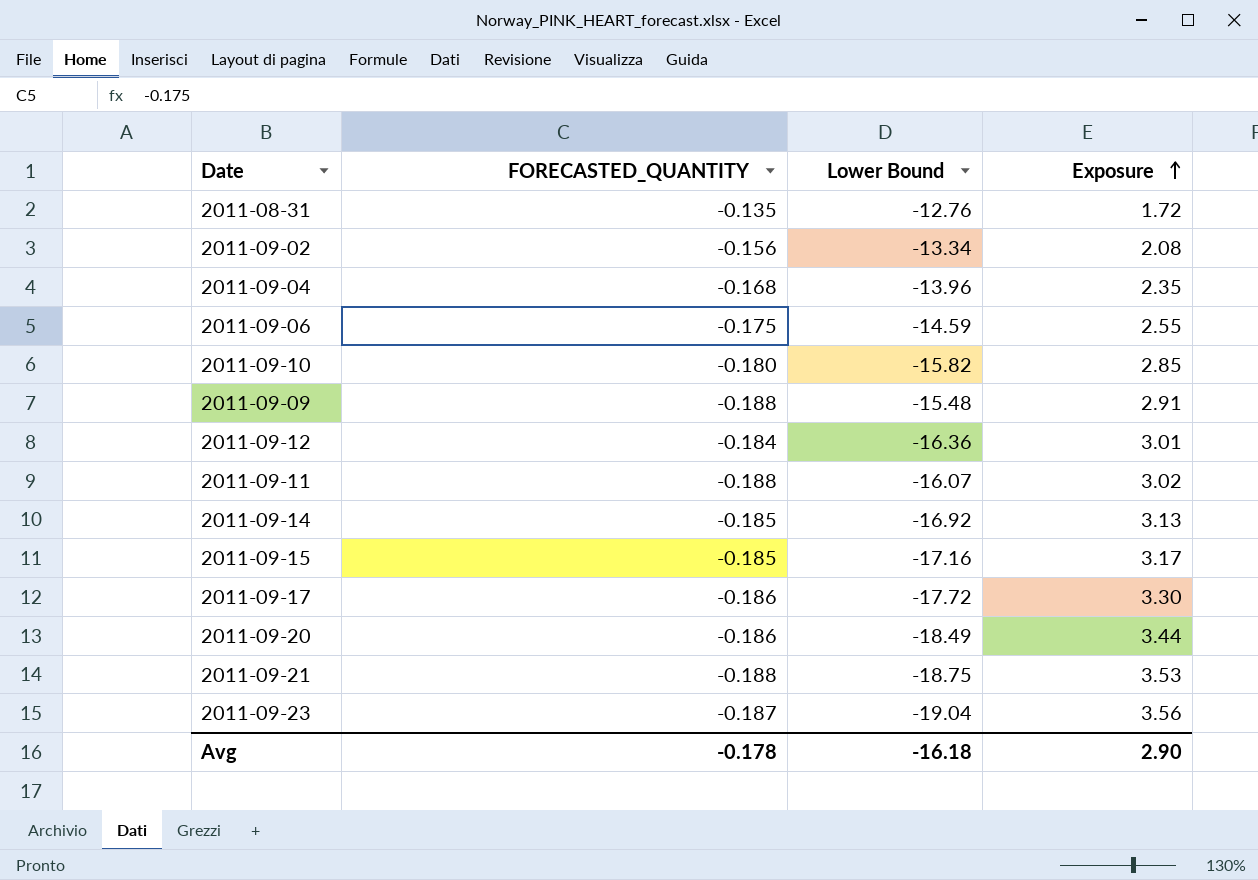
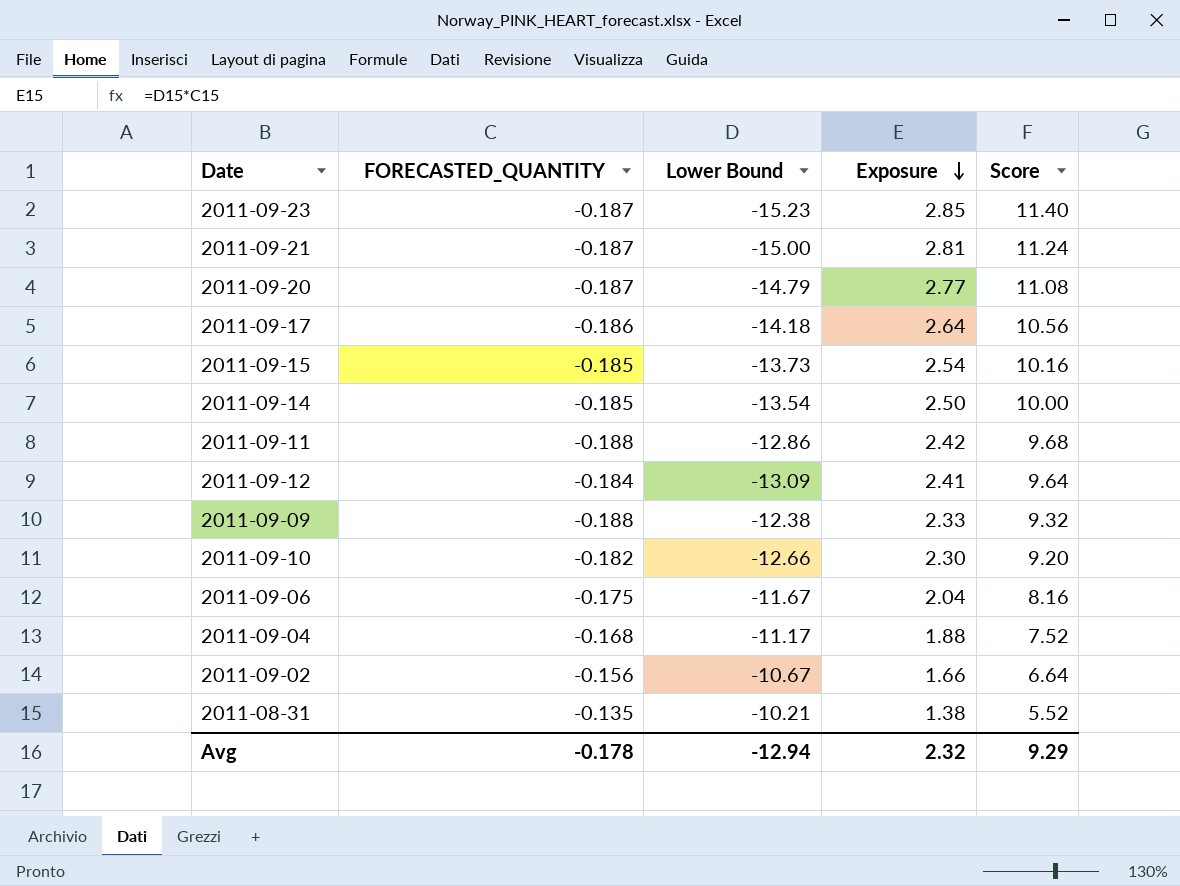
row order: Exposure ascending -> Exposure descending
column Score | formula: none -> [Exposure] * 4
2011-09-23 | Lower Bound: -19.04 -> -15.23
2011-09-23 | Exposure: 3.56 -> 2.85
2011-09-21 | FORECASTED_QUANTITY: -0.188 -> -0.187
2011-09-21 | Lower Bound: -18.75 -> -15.00
2011-09-21 | Exposure: 3.53 -> 2.81
2011-09-20 | FORECASTED_QUANTITY: -0.186 -> -0.187
2011-09-20 | Lower Bound: -18.49 -> -14.79
2011-09-20 | Exposure: 3.44 -> 2.77
2011-09-17 | Lower Bound: -17.72 -> -14.18
2011-09-17 | Exposure: 3.30 -> 2.64
2011-09-15 | Lower Bound: -17.16 -> -13.73
2011-09-15 | Exposure: 3.17 -> 2.54
2011-09-14 | Lower Bound: -16.92 -> -13.54
2011-09-14 | Exposure: 3.13 -> 2.50
2011-09-11 | Lower Bound: -16.07 -> -12.86
2011-09-11 | Exposure: 3.02 -> 2.42
2011-09-12 | Lower Bound: -16.36 -> -13.09
2011-09-12 | Exposure: 3.01 -> 2.41
2011-09-09 | Lower Bound: -15.48 -> -12.38
2011-09-09 | Exposure: 2.91 -> 2.33
2011-09-10 | FORECASTED_QUANTITY: -0.180 -> -0.182
2011-09-10 | Lower Bound: -15.82 -> -12.66
2011-09-10 | Exposure: 2.85 -> 2.30
2011-09-06 | Lower Bound: -14.59 -> -11.67
2011-09-06 | Exposure: 2.55 -> 2.04
2011-09-04 | Lower Bound: -13.96 -> -11.17
2011-09-04 | Exposure: 2.35 -> 1.88
2011-09-02 | Lower Bound: -13.34 -> -10.67
2011-09-02 | Exposure: 2.08 -> 1.66
2011-08-31 | Lower Bound: -12.76 -> -10.21
2011-08-31 | Exposure: 1.72 -> 1.38
Avg | Lower Bound: -16.18 -> -12.94
Avg | Exposure: 2.90 -> 2.32

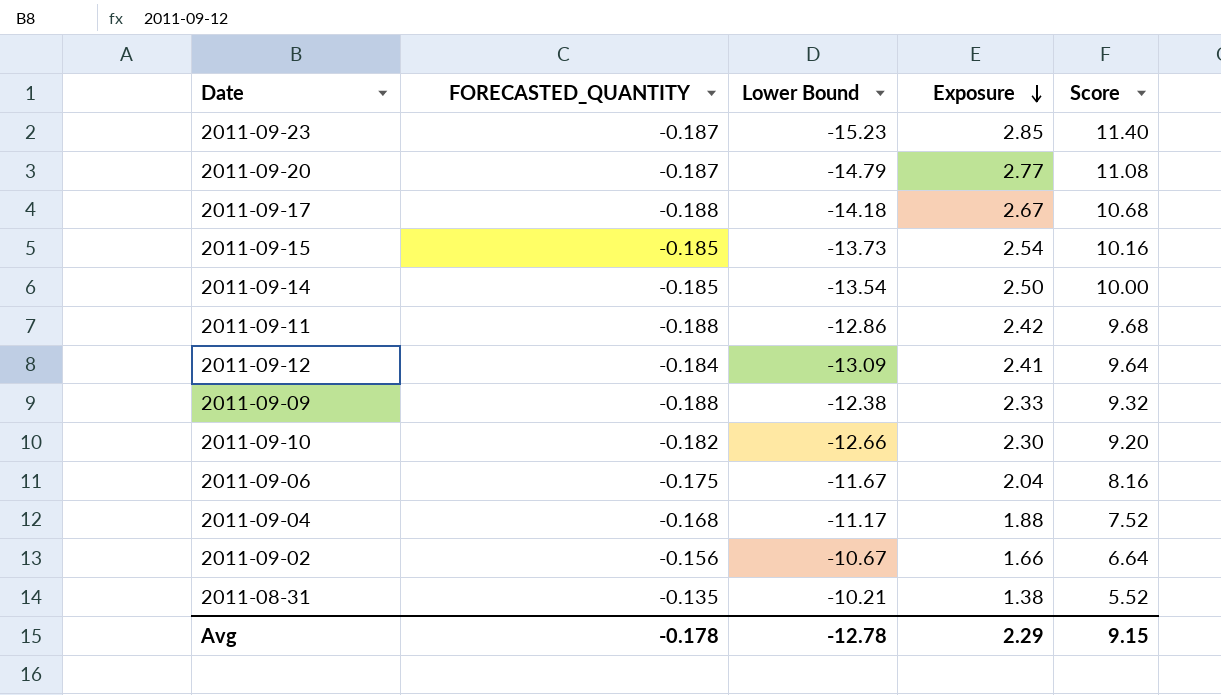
row 2011-09-21: -0.187 | -15.00 | 2.81 | 11.24 -> none
2011-09-17 | FORECASTED_QUANTITY: -0.186 -> -0.188
2011-09-17 | Exposure: 2.64 -> 2.67
2011-09-17 | Score: 10.56 -> 10.68
Avg | Lower Bound: -12.94 -> -12.78
Avg | Exposure: 2.32 -> 2.29
Avg | Score: 9.29 -> 9.15

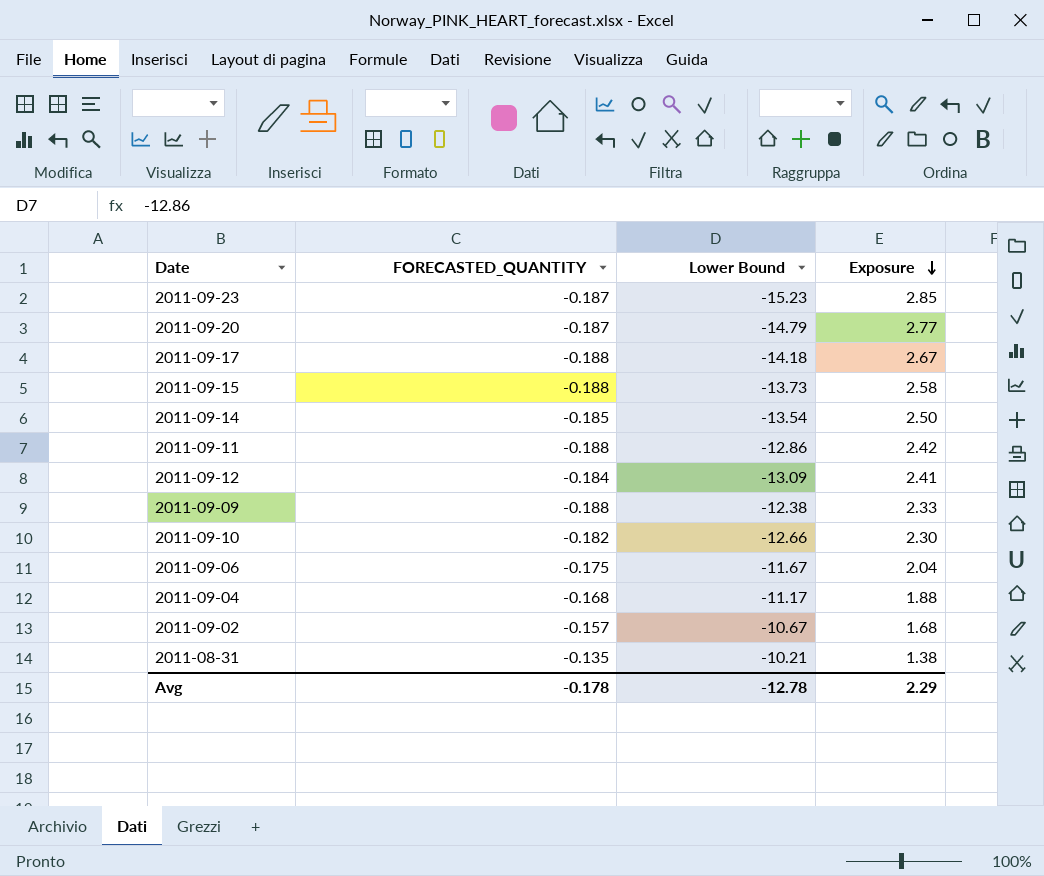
column Score | formula: [Exposure] * 4 -> none
2011-09-15 | FORECASTED_QUANTITY: -0.185 -> -0.188
2011-09-15 | Exposure: 2.54 -> 2.58
2011-09-02 | FORECASTED_QUANTITY: -0.156 -> -0.157
2011-09-02 | Exposure: 1.66 -> 1.68

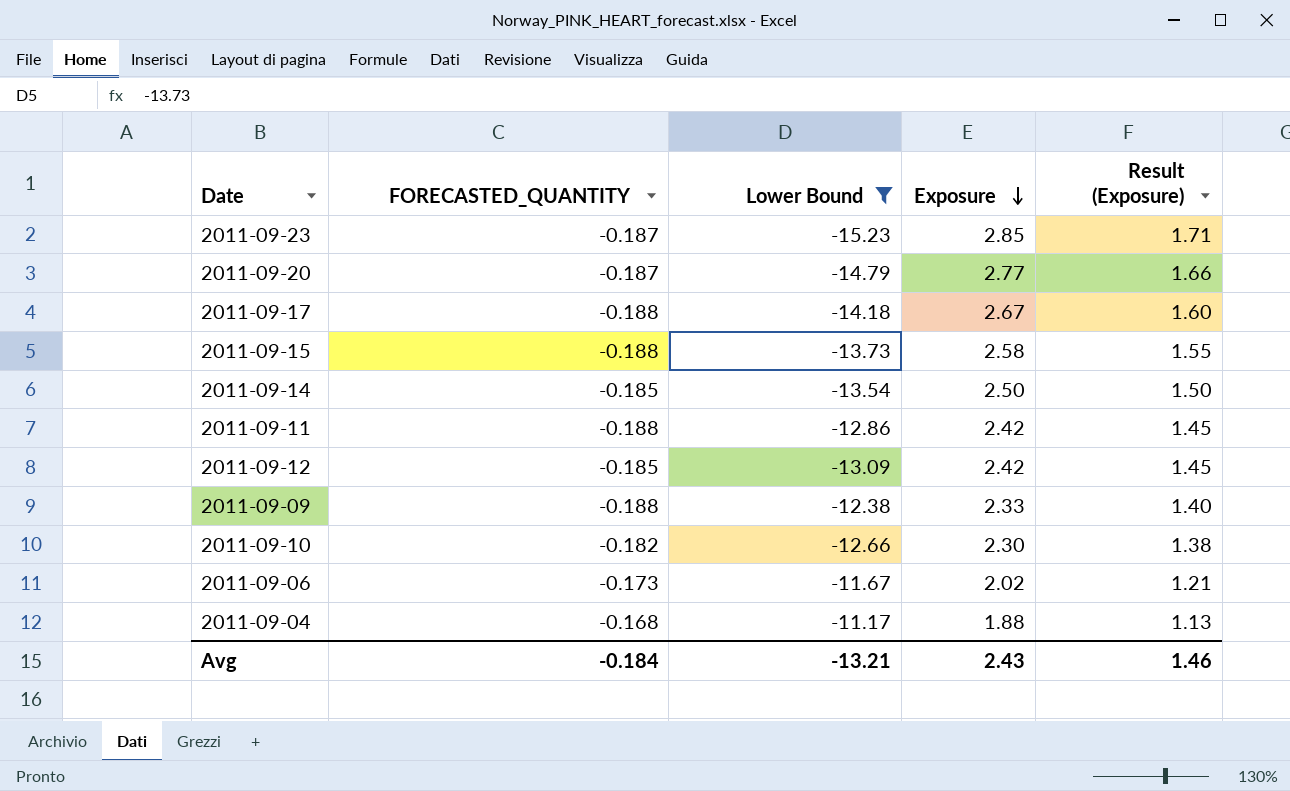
filter: none -> Lower Bound <= -11.17
column Result (Exposure) | formula: none -> [Exposure] * 0.6
2011-09-12 | FORECASTED_QUANTITY: -0.184 -> -0.185
2011-09-12 | Exposure: 2.41 -> 2.42
2011-09-06 | FORECASTED_QUANTITY: -0.175 -> -0.173
2011-09-06 | Exposure: 2.04 -> 2.02
Avg | FORECASTED_QUANTITY: -0.178 -> -0.184
Avg | Lower Bound: -12.78 -> -13.21
Avg | Exposure: 2.29 -> 2.43

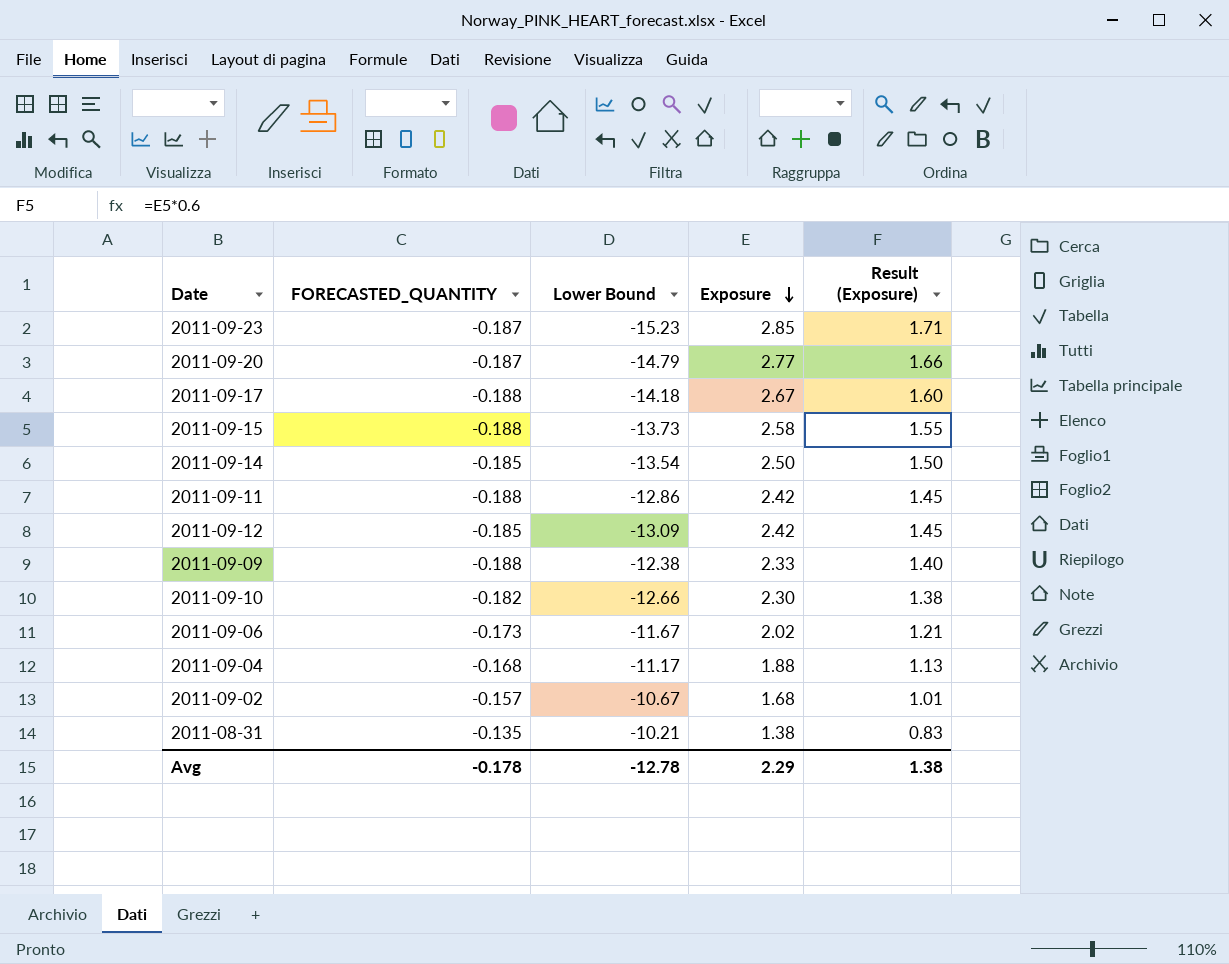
filter: Lower Bound <= -11.17 -> none
Avg | FORECASTED_QUANTITY: -0.184 -> -0.178
Avg | Lower Bound: -13.21 -> -12.78
Avg | Exposure: 2.43 -> 2.29
Avg | Result (Exposure): 1.46 -> 1.38

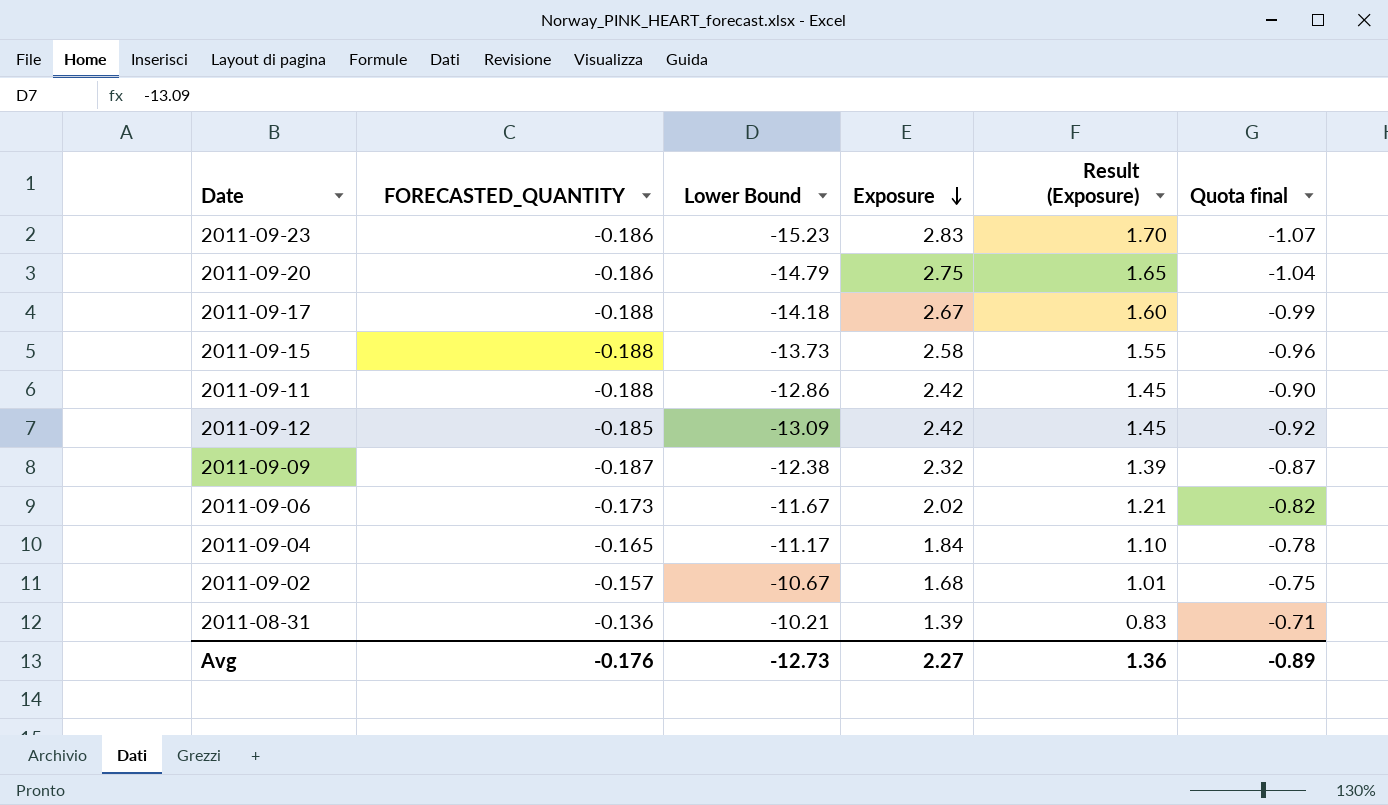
column Quota final | formula: none -> [Lower Bound] * 0.07
row 2011-09-14: -0.185 | -13.54 | 2.50 | 1.50 -> none
row 2011-09-10: -0.182 | -12.66 | 2.30 | 1.38 -> none
2011-09-23 | FORECASTED_QUANTITY: -0.187 -> -0.186
2011-09-23 | Exposure: 2.85 -> 2.83
2011-09-23 | Result (Exposure): 1.71 -> 1.70
2011-09-20 | FORECASTED_QUANTITY: -0.187 -> -0.186
2011-09-20 | Exposure: 2.77 -> 2.75
2011-09-20 | Result (Exposure): 1.66 -> 1.65
2011-09-09 | FORECASTED_QUANTITY: -0.188 -> -0.187
2011-09-09 | Exposure: 2.33 -> 2.32
2011-09-09 | Result (Exposure): 1.40 -> 1.39
2011-09-04 | FORECASTED_QUANTITY: -0.168 -> -0.165
2011-09-04 | Exposure: 1.88 -> 1.84
2011-09-04 | Result (Exposure): 1.13 -> 1.10
2011-08-31 | FORECASTED_QUANTITY: -0.135 -> -0.136
2011-08-31 | Exposure: 1.38 -> 1.39
Avg | FORECASTED_QUANTITY: -0.178 -> -0.176
Avg | Lower Bound: -12.78 -> -12.73
Avg | Exposure: 2.29 -> 2.27
Avg | Result (Exposure): 1.38 -> 1.36

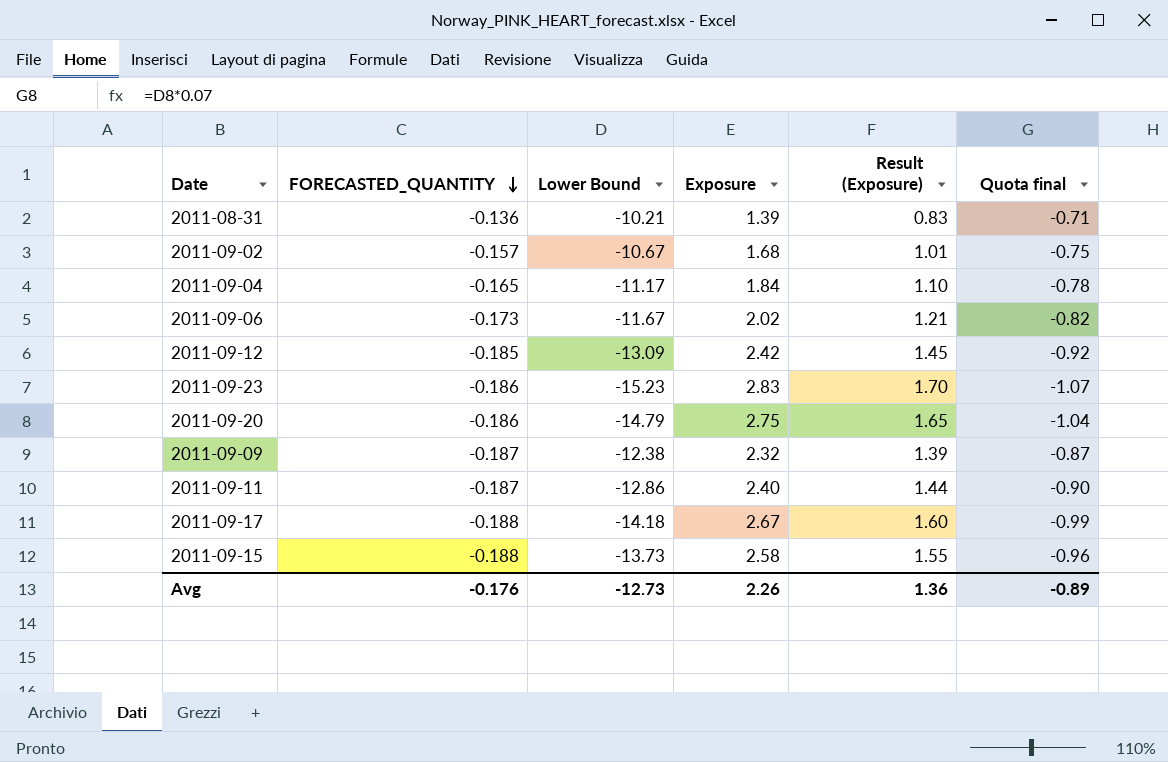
row order: Exposure descending -> FORECASTED_QUANTITY descending
2011-09-11 | FORECASTED_QUANTITY: -0.188 -> -0.187
2011-09-11 | Exposure: 2.42 -> 2.40
2011-09-11 | Result (Exposure): 1.45 -> 1.44
Avg | Exposure: 2.27 -> 2.26

